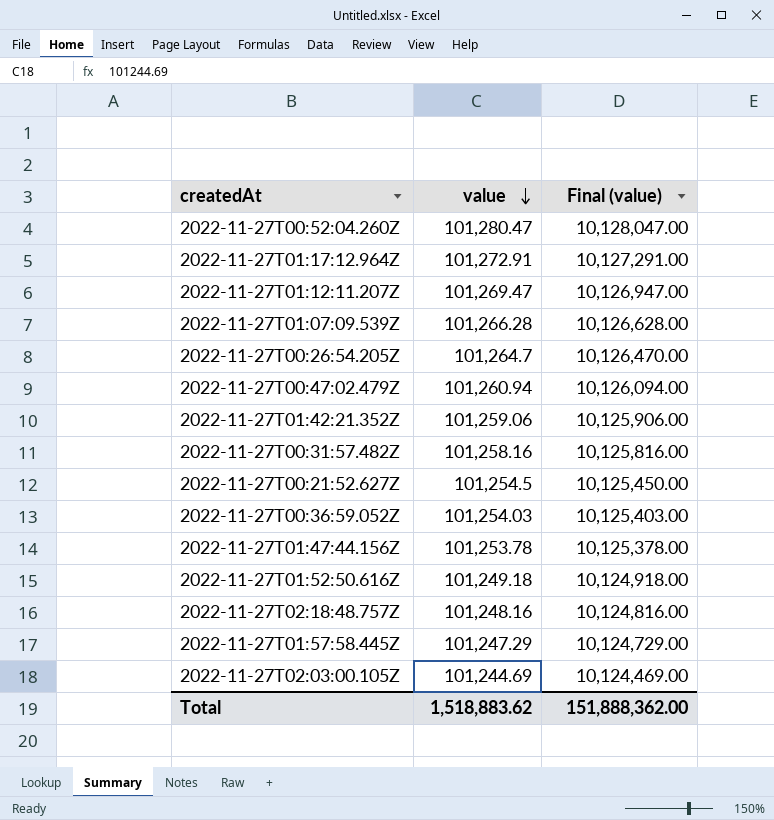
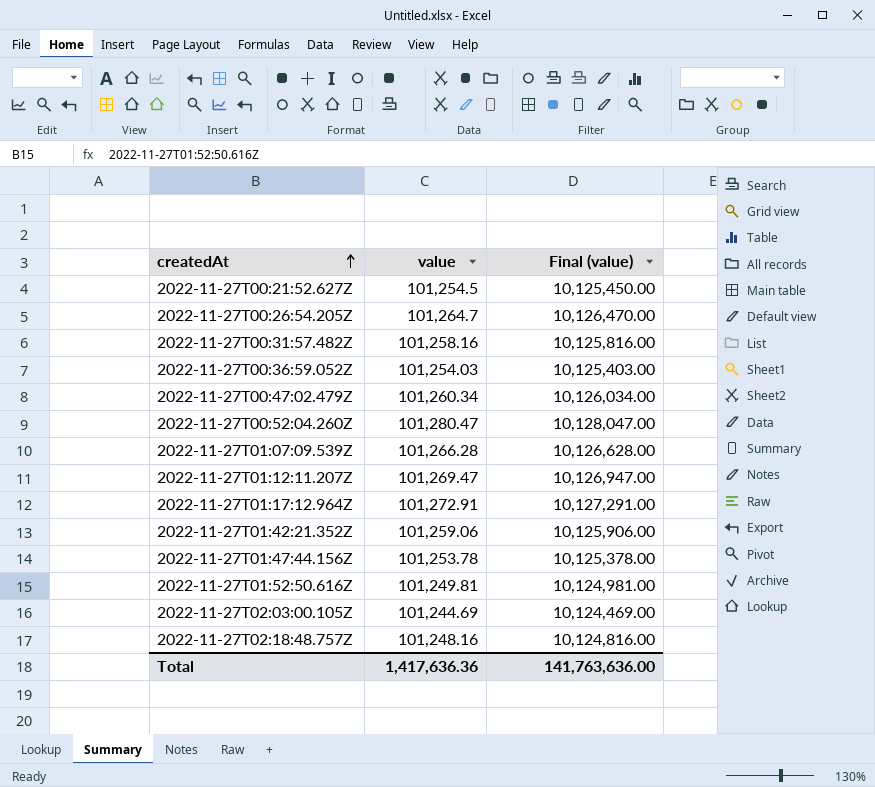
row order: value descending -> createdAt ascending
row 2022-11-27T01:57:58.445Z: 101,247.29 | 10,124,729.00 -> none
2022-11-27T00:47:02.479Z | value: 101,260.94 -> 101,260.34
2022-11-27T00:47:02.479Z | Final (value): 10,126,094.00 -> 10,126,034.00
2022-11-27T01:52:50.616Z | value: 101,249.18 -> 101,249.81
2022-11-27T01:52:50.616Z | Final (value): 10,124,918.00 -> 10,124,981.00
Total | value: 1,518,883.62 -> 1,417,636.36
Total | Final (value): 151,888,362.00 -> 141,763,636.00

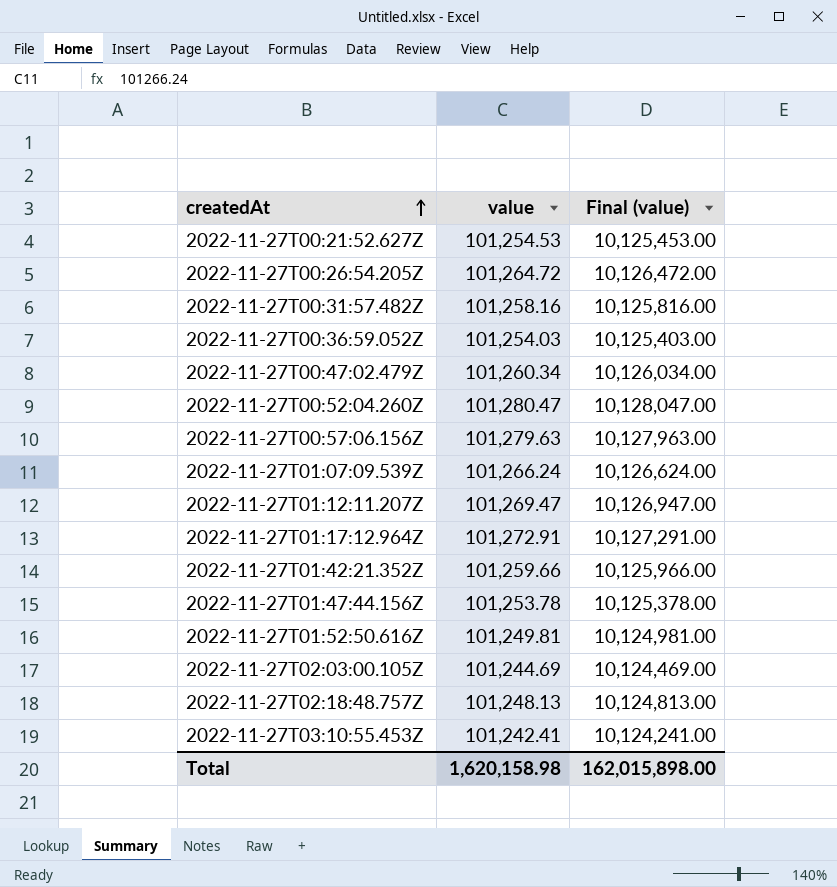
2022-11-27T00:21:52.627Z | value: 101,254.5 -> 101,254.53
2022-11-27T00:21:52.627Z | Final (value): 10,125,450.00 -> 10,125,453.00
2022-11-27T00:26:54.205Z | value: 101,264.7 -> 101,264.72
2022-11-27T00:26:54.205Z | Final (value): 10,126,470.00 -> 10,126,472.00
row 2022-11-27T00:57:06.156Z: none -> 101,279.63 | 10,127,963.00
2022-11-27T01:07:09.539Z | value: 101,266.28 -> 101,266.24
2022-11-27T01:07:09.539Z | Final (value): 10,126,628.00 -> 10,126,624.00
2022-11-27T01:42:21.352Z | value: 101,259.06 -> 101,259.66
2022-11-27T01:42:21.352Z | Final (value): 10,125,906.00 -> 10,125,966.00
2022-11-27T02:18:48.757Z | value: 101,248.16 -> 101,248.13
2022-11-27T02:18:48.757Z | Final (value): 10,124,816.00 -> 10,124,813.00
row 2022-11-27T03:10:55.453Z: none -> 101,242.41 | 10,124,241.00
Total | value: 1,417,636.36 -> 1,620,158.98
Total | Final (value): 141,763,636.00 -> 162,015,898.00

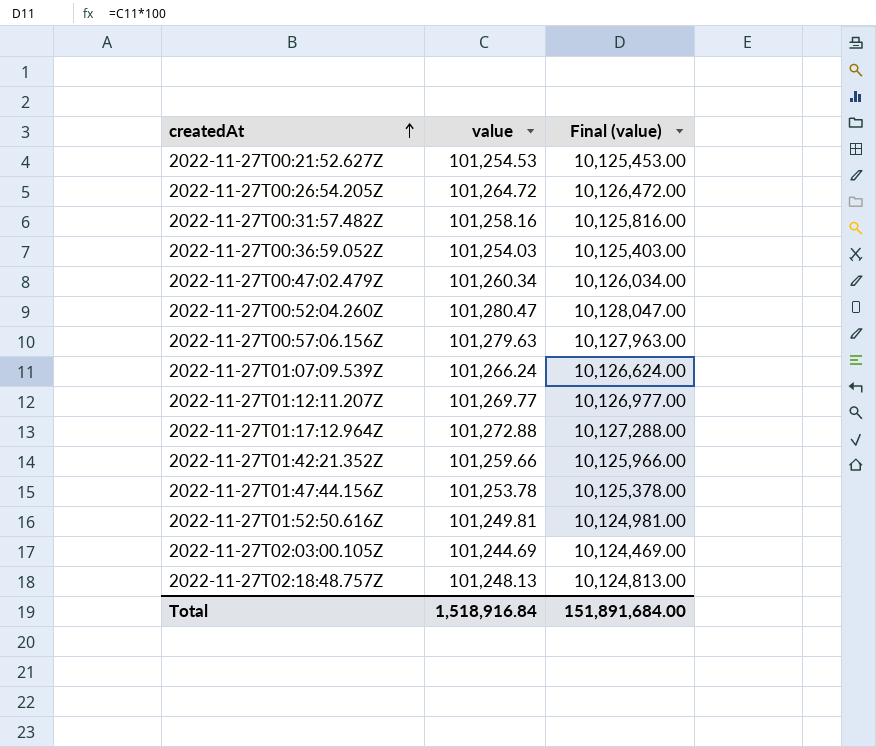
row 2022-11-27T03:10:55.453Z: 101,242.41 | 10,124,241.00 -> none
2022-11-27T01:12:11.207Z | value: 101,269.47 -> 101,269.77
2022-11-27T01:12:11.207Z | Final (value): 10,126,947.00 -> 10,126,977.00
2022-11-27T01:17:12.964Z | value: 101,272.91 -> 101,272.88
2022-11-27T01:17:12.964Z | Final (value): 10,127,291.00 -> 10,127,288.00
Total | value: 1,620,158.98 -> 1,518,916.84
Total | Final (value): 162,015,898.00 -> 151,891,684.00

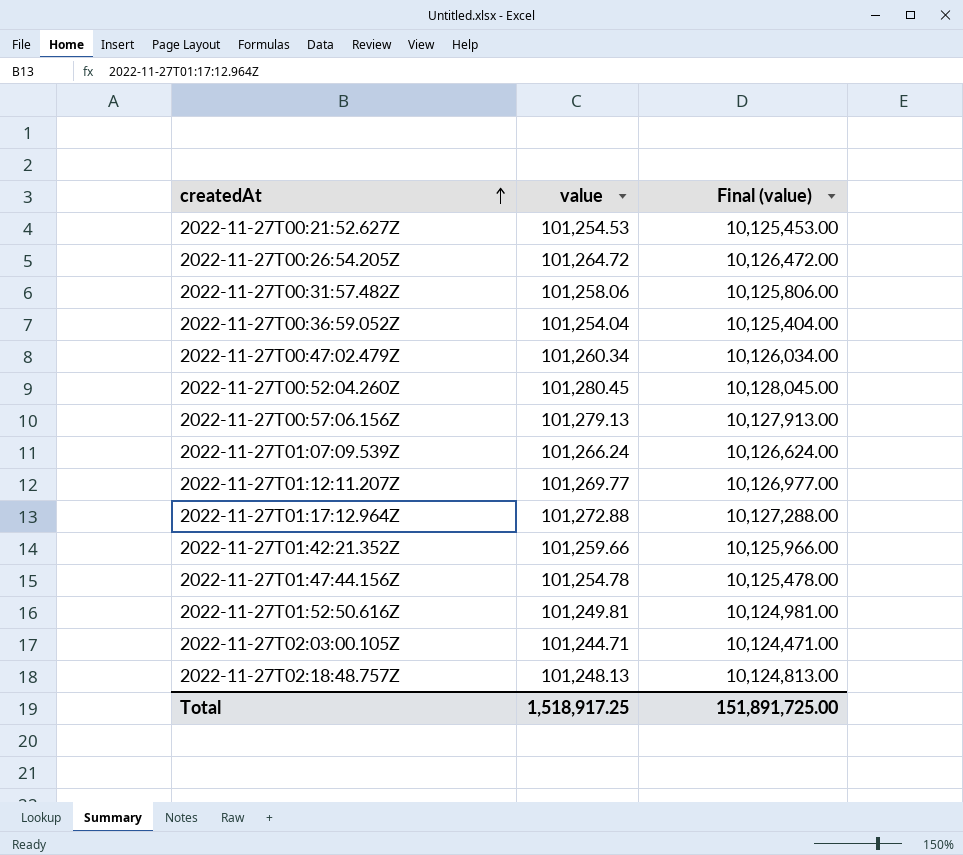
2022-11-27T00:31:57.482Z | value: 101,258.16 -> 101,258.06
2022-11-27T00:31:57.482Z | Final (value): 10,125,816.00 -> 10,125,806.00
2022-11-27T00:36:59.052Z | value: 101,254.03 -> 101,254.04
2022-11-27T00:36:59.052Z | Final (value): 10,125,403.00 -> 10,125,404.00
2022-11-27T00:52:04.260Z | value: 101,280.47 -> 101,280.45
2022-11-27T00:52:04.260Z | Final (value): 10,128,047.00 -> 10,128,045.00
2022-11-27T00:57:06.156Z | value: 101,279.63 -> 101,279.13
2022-11-27T00:57:06.156Z | Final (value): 10,127,963.00 -> 10,127,913.00
2022-11-27T01:47:44.156Z | value: 101,253.78 -> 101,254.78
2022-11-27T01:47:44.156Z | Final (value): 10,125,378.00 -> 10,125,478.00
2022-11-27T02:03:00.105Z | value: 101,244.69 -> 101,244.71
2022-11-27T02:03:00.105Z | Final (value): 10,124,469.00 -> 10,124,471.00
Total | value: 1,518,916.84 -> 1,518,917.25
Total | Final (value): 151,891,684.00 -> 151,891,725.00

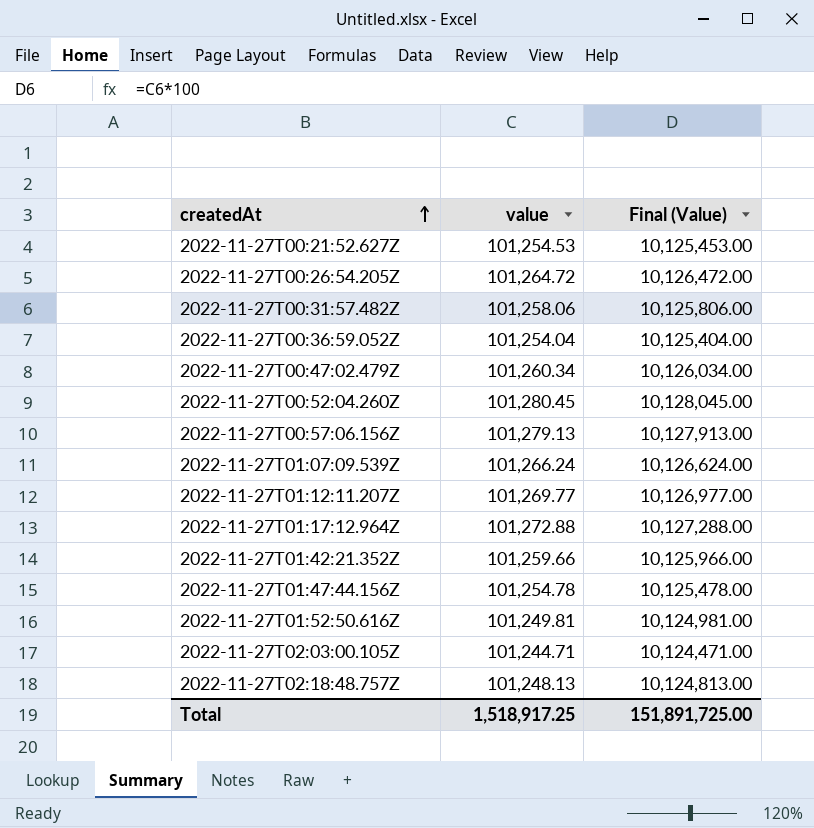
column name: Final (value) -> Final (Value)

